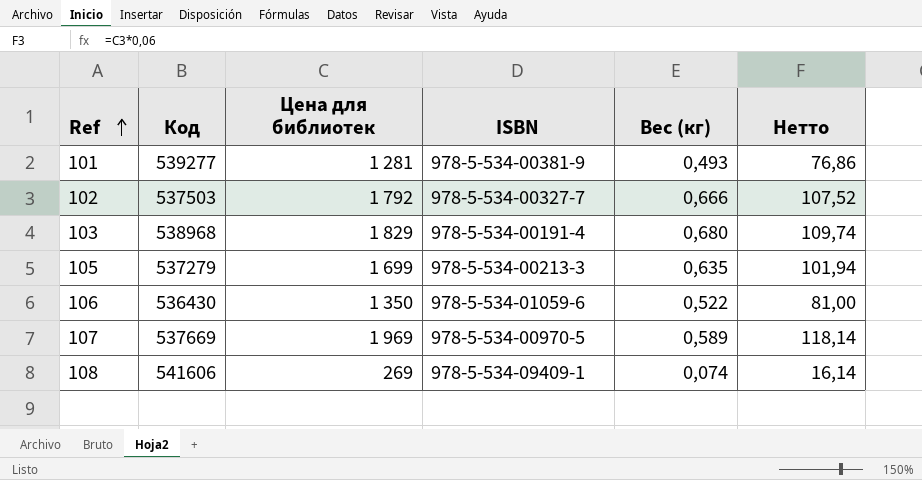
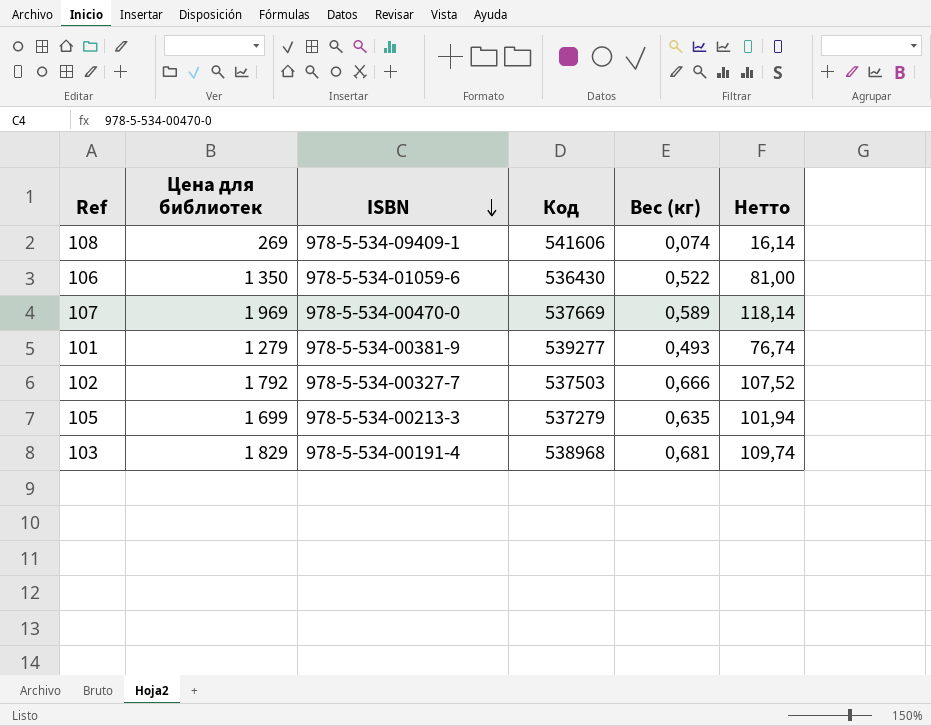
row order: Ref ascending -> ISBN descending
column Код | position: 2 -> 4
107 | ISBN: 978-5-534-00970-5 -> 978-5-534-00470-0
101 | Цена для библиотек: 1 281 -> 1 279
101 | Нетто: 76,86 -> 76,74
103 | Вес (кг): 0,680 -> 0,681

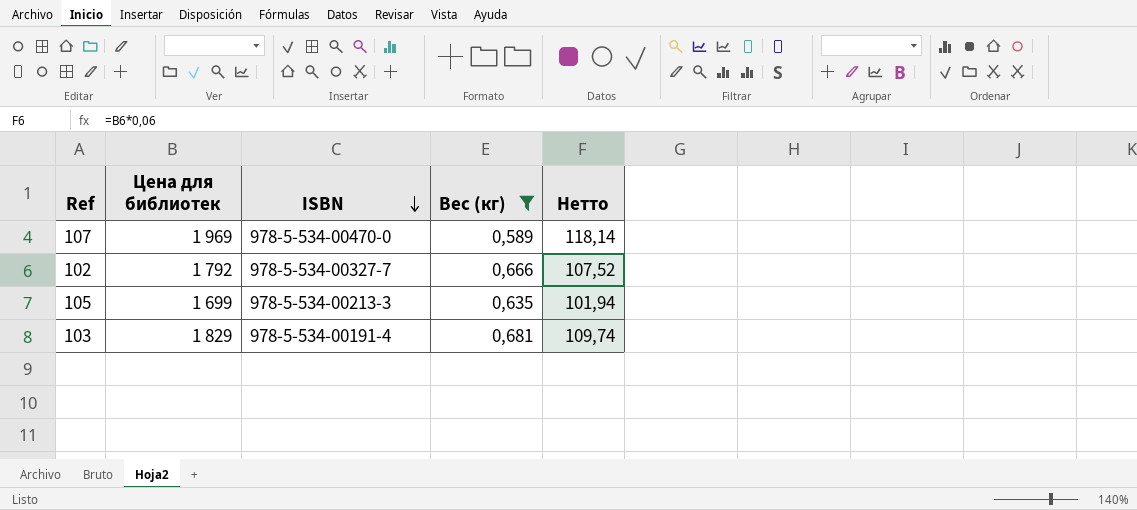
filter: none -> Вес (кг) >= 0,589
column Код | position: 4 -> none

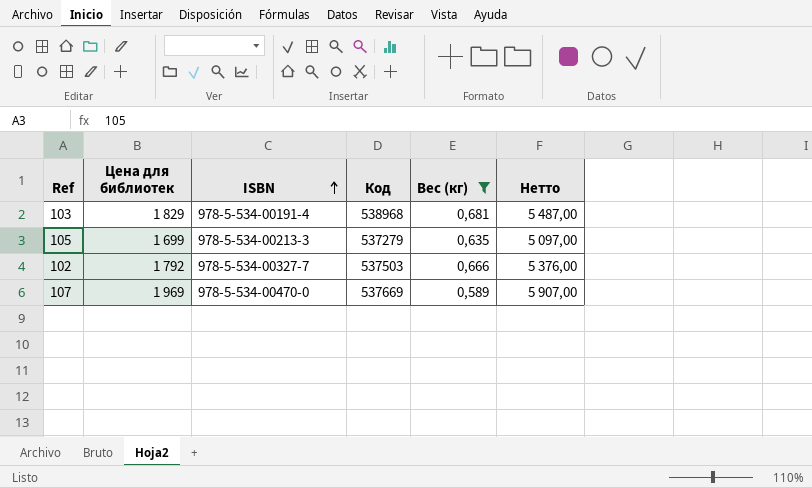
row order: ISBN descending -> ISBN ascending
column Код | position: none -> 4
column Нетто | formula: [Цена для библиотек] * 0,06 -> [Цена для библиотек] * 3

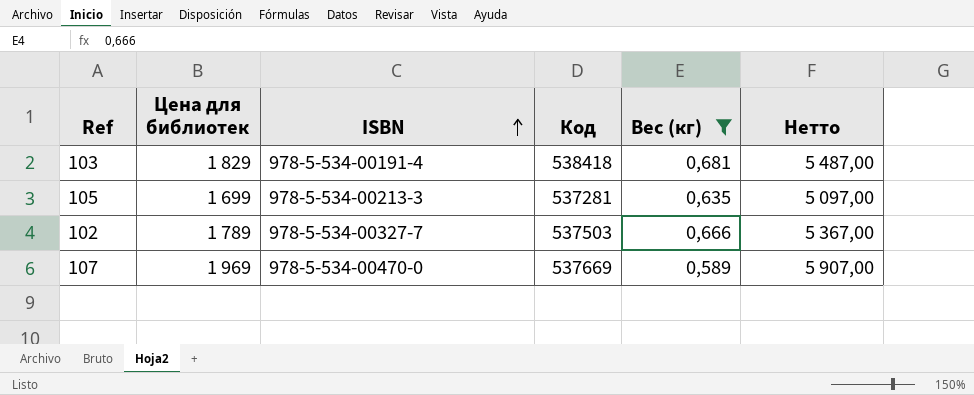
103 | Код: 538968 -> 538418
105 | Код: 537279 -> 537281
102 | Цена для библиотек: 1 792 -> 1 789
102 | Нетто: 5 376,00 -> 5 367,00

